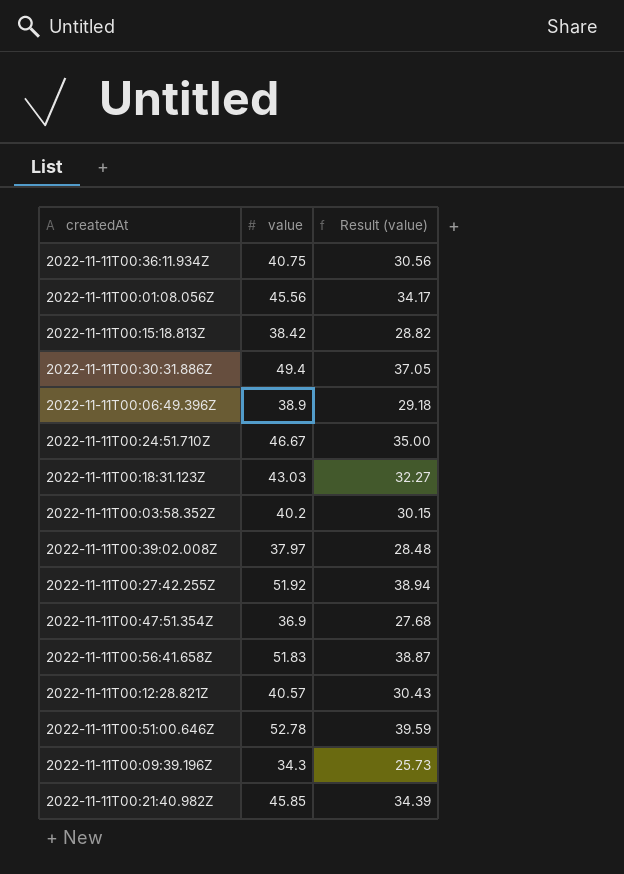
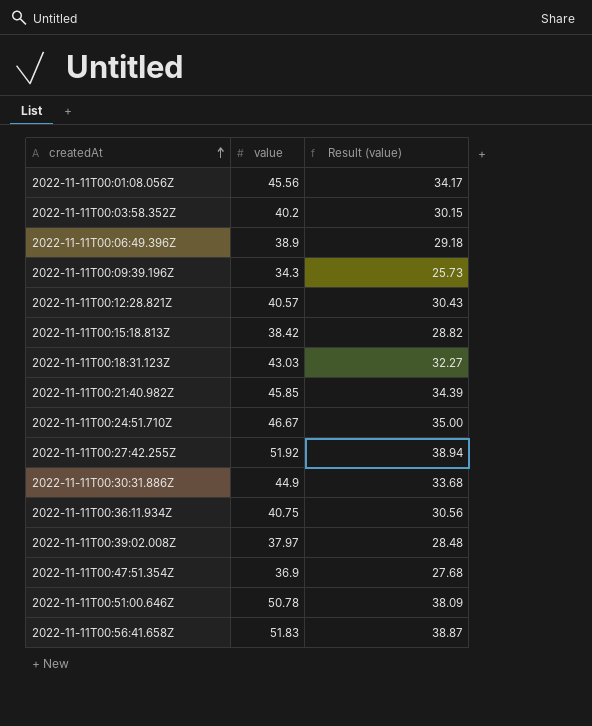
row order: none -> createdAt ascending
2022-11-11T00:30:31.886Z | value: 49.4 -> 44.9
2022-11-11T00:30:31.886Z | Result (value): 37.05 -> 33.68
2022-11-11T00:51:00.646Z | value: 52.78 -> 50.78
2022-11-11T00:51:00.646Z | Result (value): 39.59 -> 38.09

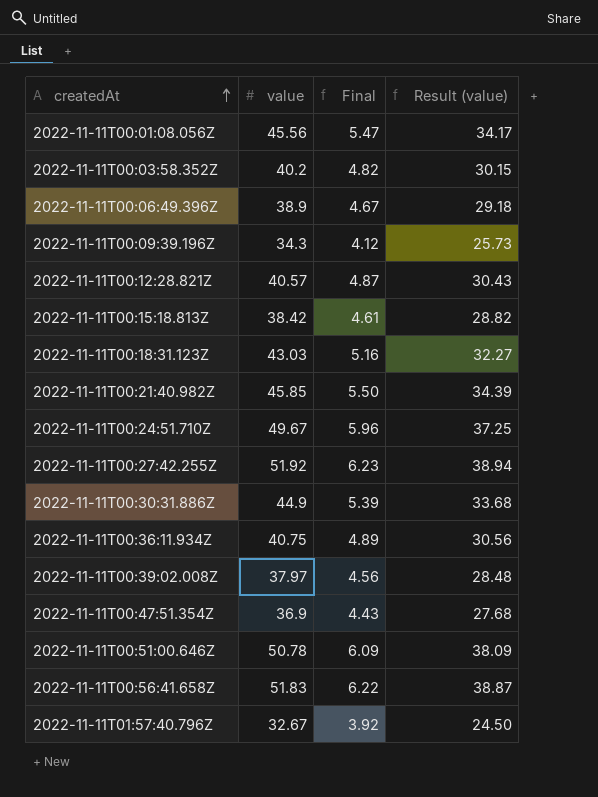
column Final | formula: none -> [value] * 0.12
2022-11-11T00:24:51.710Z | value: 46.67 -> 49.67
2022-11-11T00:24:51.710Z | Result (value): 35.00 -> 37.25
row 2022-11-11T01:57:40.796Z: none -> 32.67 | 3.92 | 24.50

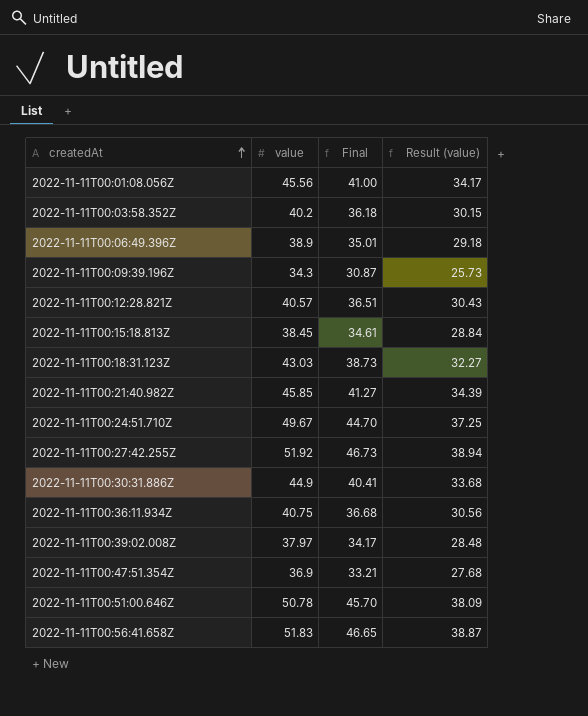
column Final | formula: [value] * 0.12 -> [value] * 0.9
row 2022-11-11T01:57:40.796Z: 32.67 | 3.92 | 24.50 -> none
2022-11-11T00:15:18.813Z | value: 38.42 -> 38.45
2022-11-11T00:15:18.813Z | Result (value): 28.82 -> 28.84

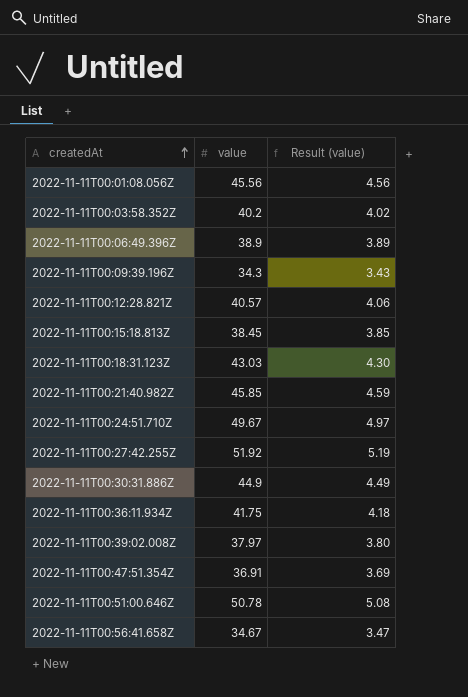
column Final | formula: [value] * 0.9 -> none
column Result (value) | formula: [value] * 0.75 -> [value] * 0.1
2022-11-11T00:36:11.934Z | value: 40.75 -> 41.75
2022-11-11T00:47:51.354Z | value: 36.9 -> 36.91
2022-11-11T00:56:41.658Z | value: 51.83 -> 34.67

